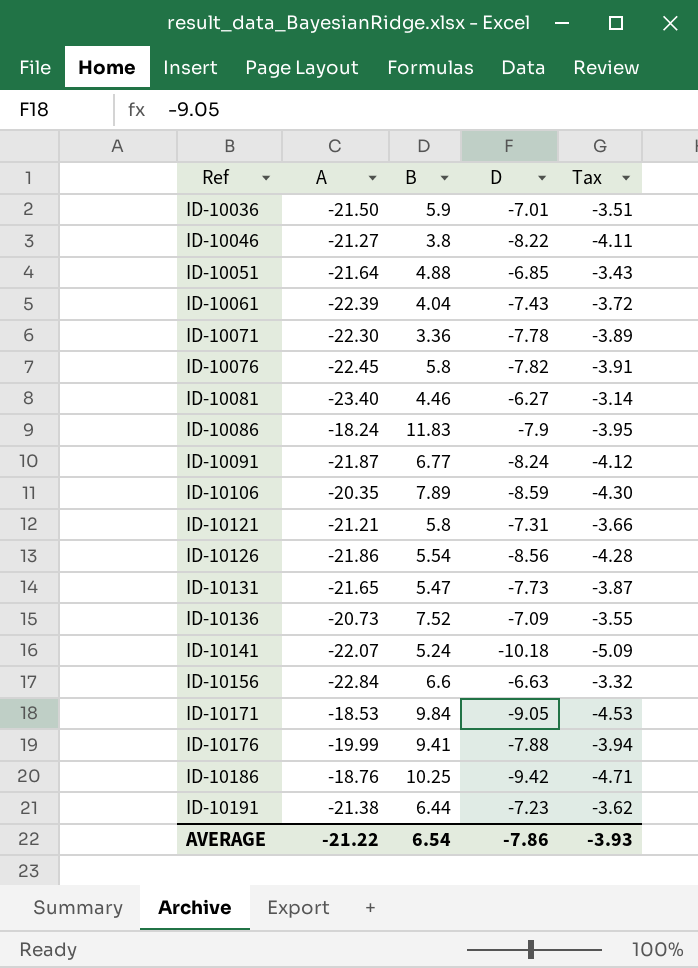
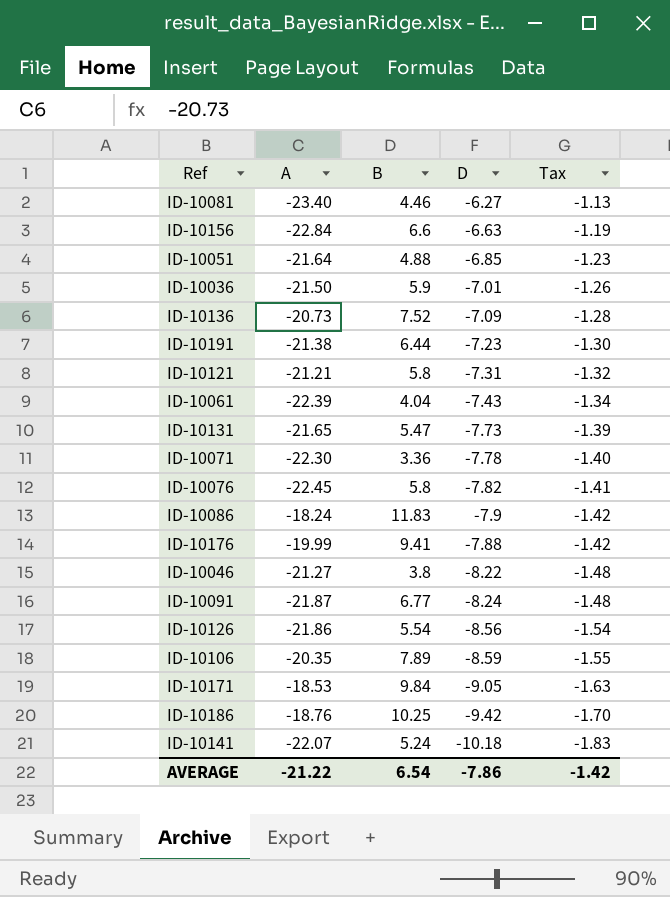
row order: Ref ascending -> Tax descending
column Tax | formula: [D] * 0.5 -> [D] * 0.18
AVERAGE | Tax: -3.93 -> -1.42

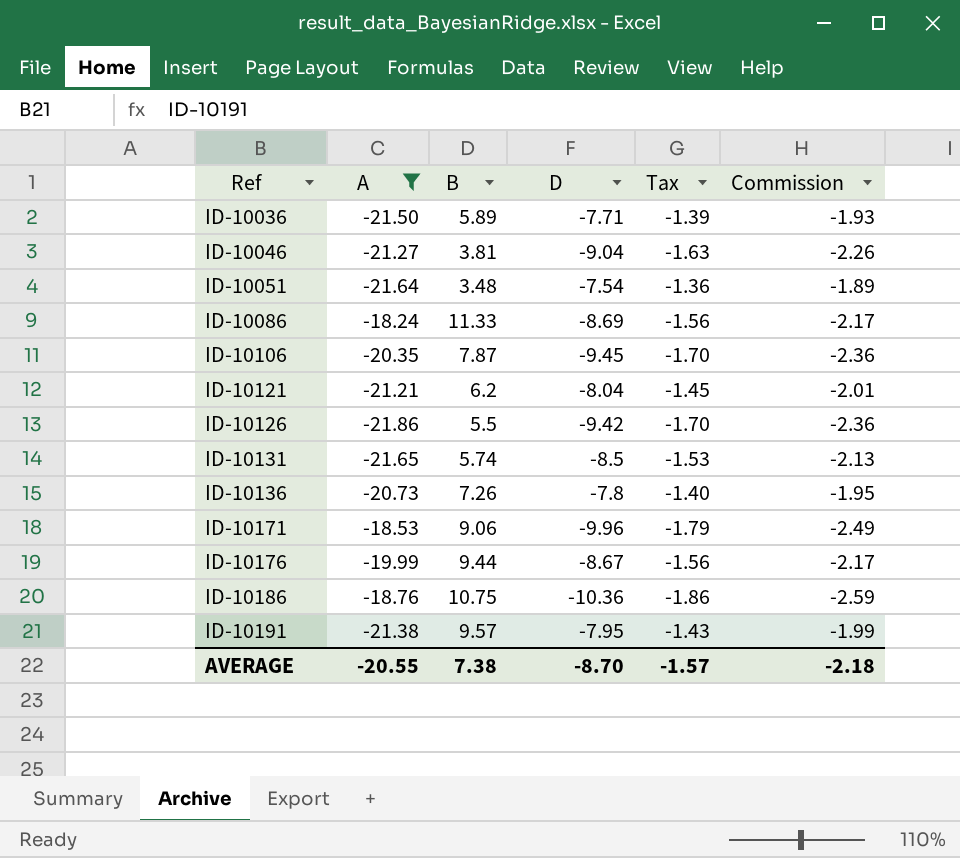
filter: none -> A >= -21.86
row order: Tax descending -> Ref ascending
column Commission | formula: none -> [D] * 0.25
ID-10036 | B: 5.9 -> 5.89
ID-10036 | D: -7.01 -> -7.71
ID-10036 | Tax: -1.26 -> -1.39
ID-10046 | B: 3.8 -> 3.81
ID-10046 | D: -8.22 -> -9.04
ID-10046 | Tax: -1.48 -> -1.63
ID-10051 | B: 4.88 -> 3.48
ID-10051 | D: -6.85 -> -7.54
ID-10051 | Tax: -1.23 -> -1.36
ID-10086 | B: 11.83 -> 11.33
ID-10086 | D: -7.9 -> -8.69
ID-10086 | Tax: -1.42 -> -1.56
ID-10106 | B: 7.89 -> 7.87
ID-10106 | D: -8.59 -> -9.45
ID-10106 | Tax: -1.55 -> -1.70
ID-10121 | B: 5.8 -> 6.2
ID-10121 | D: -7.31 -> -8.04
ID-10121 | Tax: -1.32 -> -1.45
ID-10126 | B: 5.54 -> 5.5
ID-10126 | D: -8.56 -> -9.42
ID-10126 | Tax: -1.54 -> -1.70
ID-10131 | B: 5.47 -> 5.74
ID-10131 | D: -7.73 -> -8.5
ID-10131 | Tax: -1.39 -> -1.53
ID-10136 | B: 7.52 -> 7.26
ID-10136 | D: -7.09 -> -7.8
ID-10136 | Tax: -1.28 -> -1.40
ID-10171 | B: 9.84 -> 9.06
ID-10171 | D: -9.05 -> -9.96
ID-10171 | Tax: -1.63 -> -1.79
ID-10176 | B: 9.41 -> 9.44
ID-10176 | D: -7.88 -> -8.67
ID-10176 | Tax: -1.42 -> -1.56
ID-10186 | B: 10.25 -> 10.75
ID-10186 | D: -9.42 -> -10.36
ID-10186 | Tax: -1.70 -> -1.86
ID-10191 | B: 6.44 -> 9.57
ID-10191 | D: -7.23 -> -7.95
ID-10191 | Tax: -1.30 -> -1.43
AVERAGE | A: -21.22 -> -20.55
AVERAGE | B: 6.54 -> 7.38
AVERAGE | D: -7.86 -> -8.70
AVERAGE | Tax: -1.42 -> -1.57

